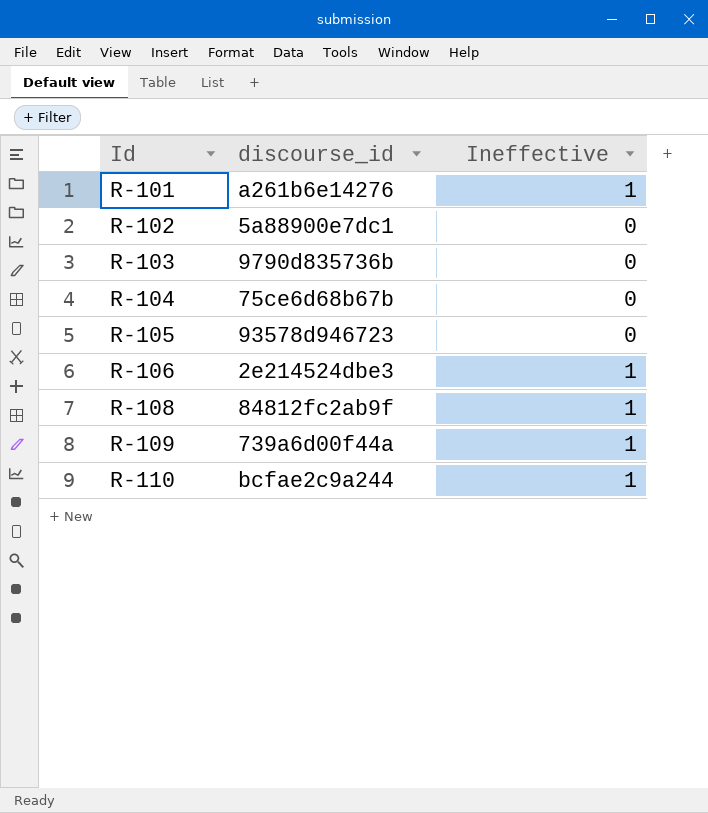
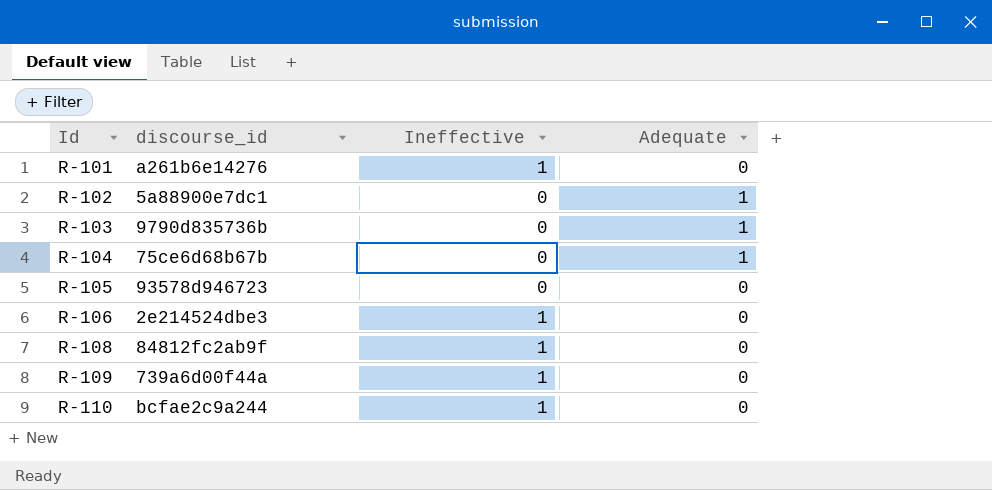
column Adequate | position: none -> 4

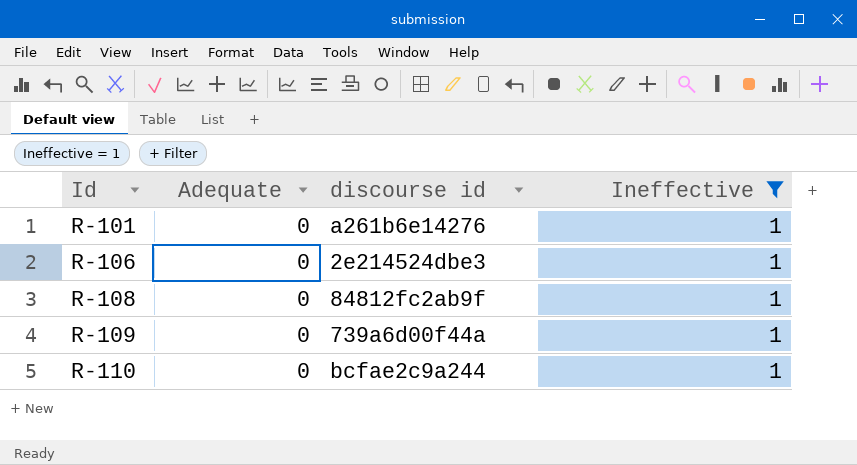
filter: none -> Ineffective = 1
column Adequate | position: 4 -> 2
column name: discourse_id -> discourse id

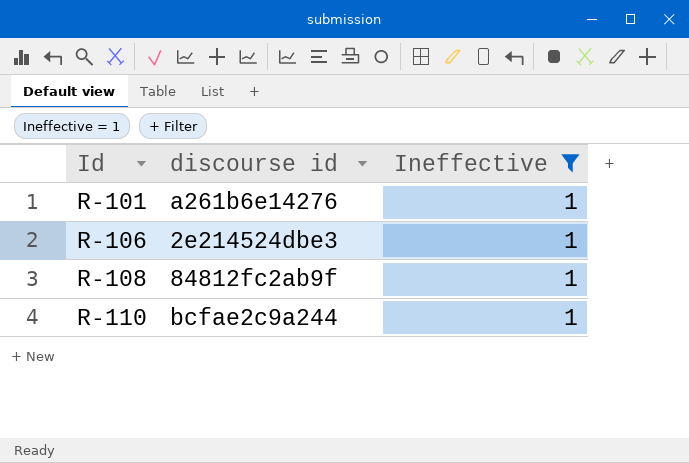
column Adequate | position: 2 -> none
row R-109: 0 | 739a6d00f44a | 1 -> none

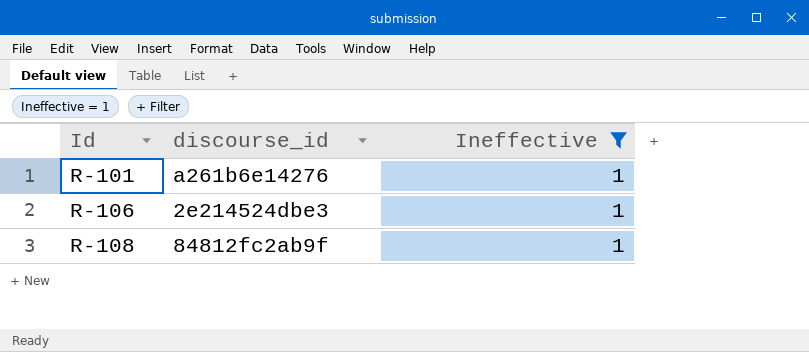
column name: discourse id -> discourse_id
row R-110: bcfae2c9a244 | 1 -> none

